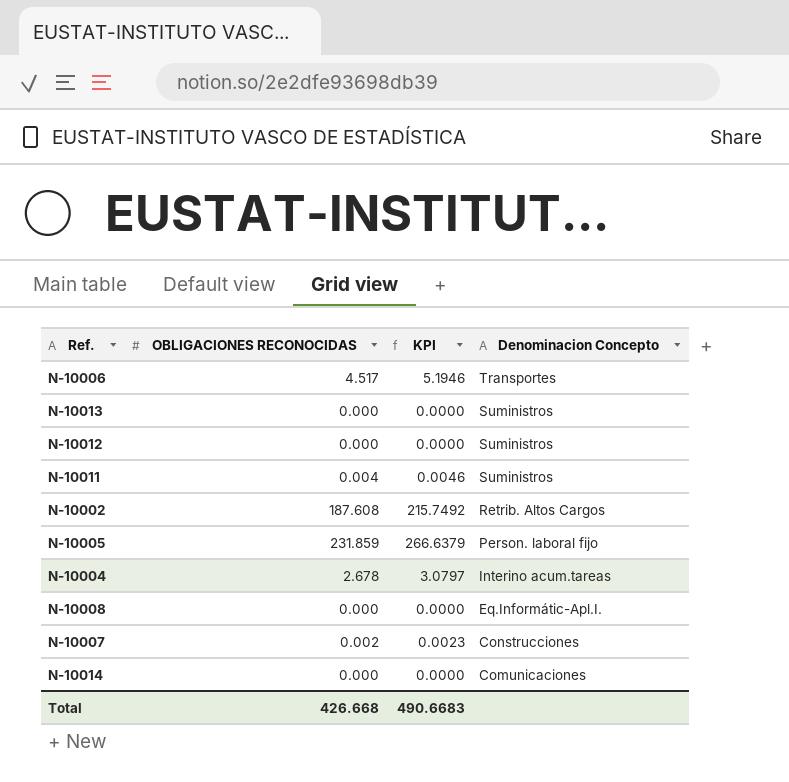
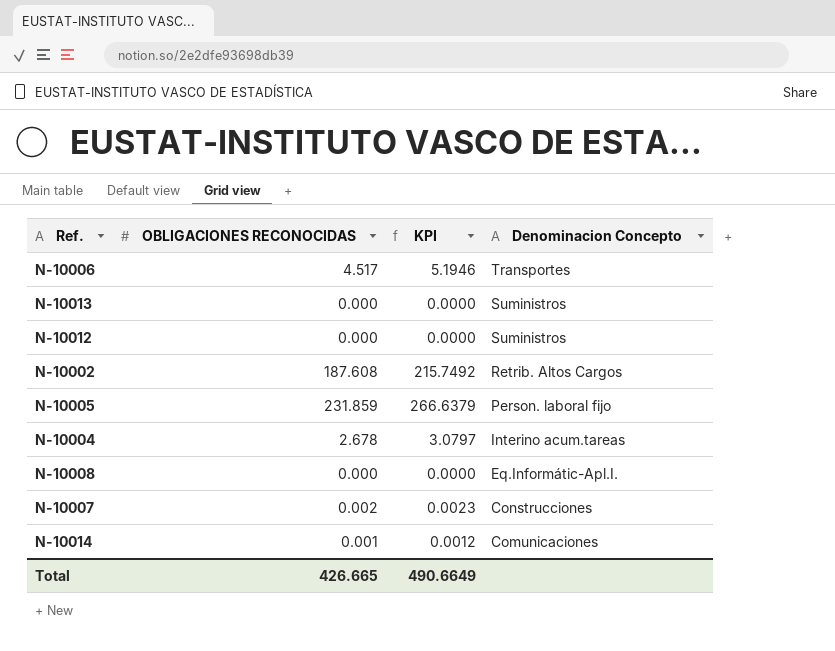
row N-10011: 0.004 | 0.0046 | Suministros -> none
N-10014 | OBLIGACIONES RECONOCIDAS: 0.000 -> 0.001
N-10014 | KPI: 0.0000 -> 0.0012
Total | OBLIGACIONES RECONOCIDAS: 426.668 -> 426.665
Total | KPI: 490.6683 -> 490.6649

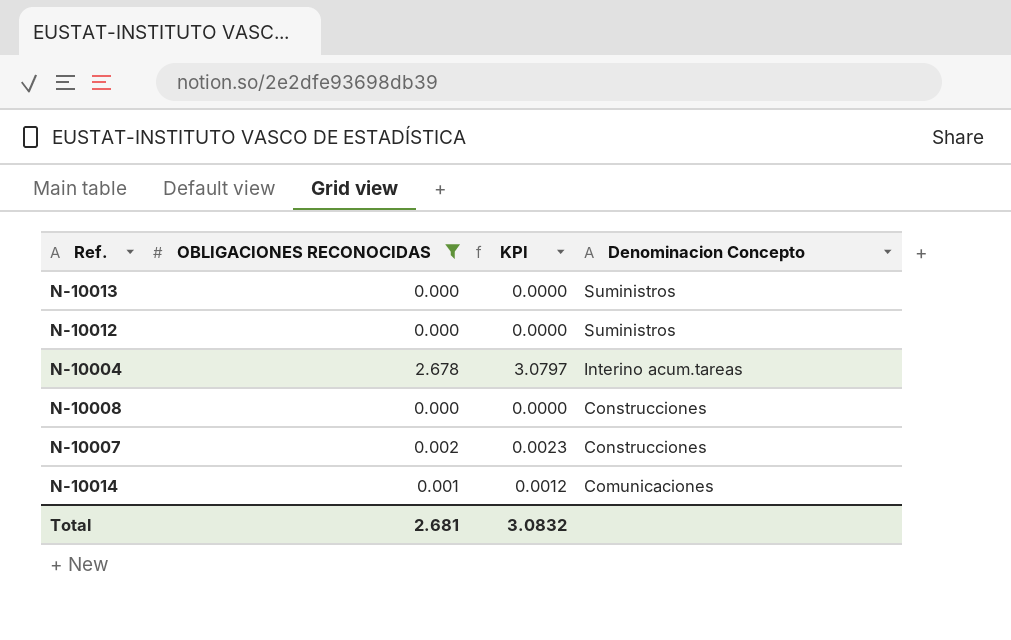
filter: none -> OBLIGACIONES RECONOCIDAS <= 2.678
N-10008 | Denominacion Concepto: Eq.Informátic-Apl.I. -> Construcciones
Total | OBLIGACIONES RECONOCIDAS: 426.665 -> 2.681
Total | KPI: 490.6649 -> 3.0832

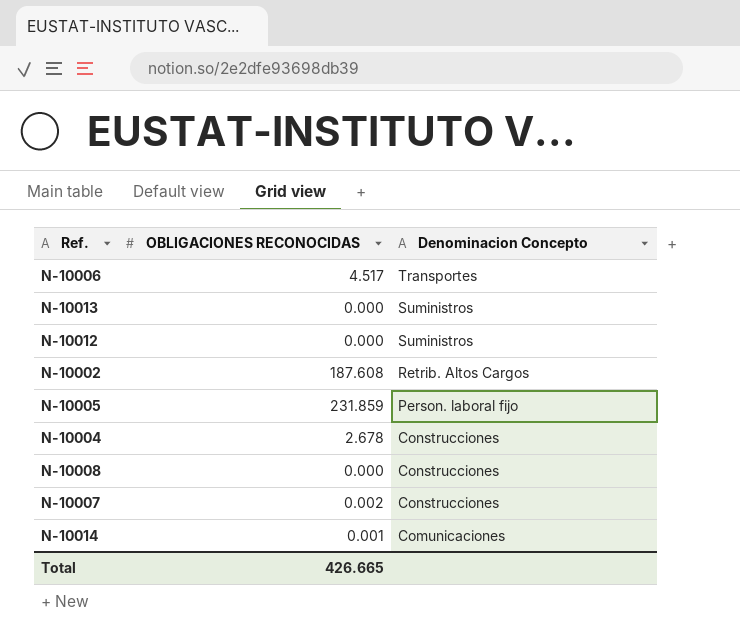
filter: OBLIGACIONES RECONOCIDAS <= 2.678 -> none
column KPI | formula: [OBLIGACIONES RECONOCIDAS] * 1.15 -> none
N-10004 | Denominacion Concepto: Interino acum.tareas -> Construcciones
Total | OBLIGACIONES RECONOCIDAS: 2.681 -> 426.665

